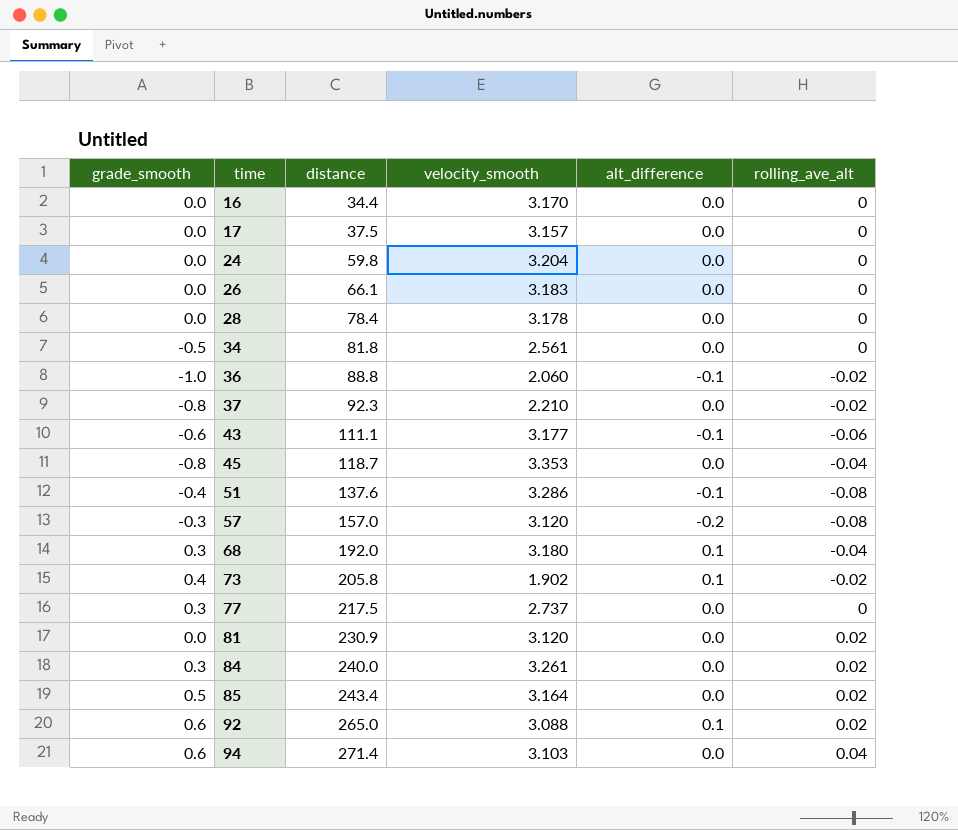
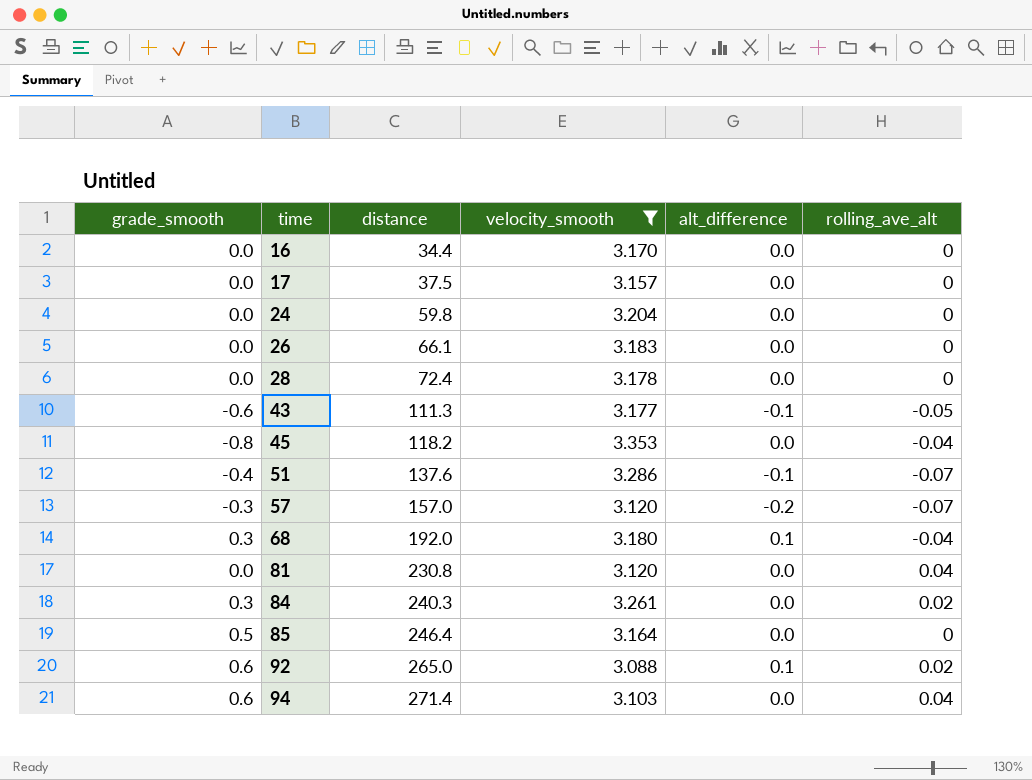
filter: none -> velocity_smooth >= 3.088
28 | distance: 78.4 -> 72.4
43 | distance: 111.1 -> 111.3
43 | rolling_ave_alt: -0.06 -> -0.05
45 | distance: 118.7 -> 118.2
51 | rolling_ave_alt: -0.08 -> -0.07
57 | rolling_ave_alt: -0.08 -> -0.07
81 | distance: 230.9 -> 230.8
81 | rolling_ave_alt: 0.02 -> 0.04
84 | distance: 240.0 -> 240.3
85 | distance: 243.4 -> 246.4
85 | rolling_ave_alt: 0.02 -> 0

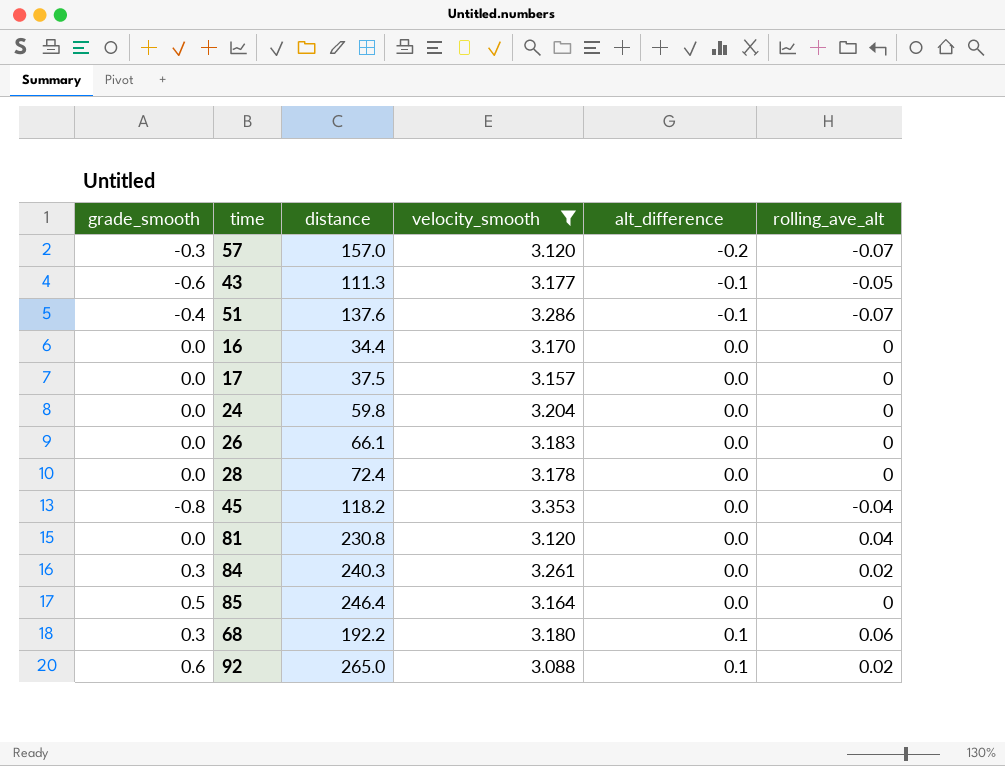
row order: time ascending -> alt_difference ascending
row 94: 0.6 | 271.4 | 3.103 | 0.0 | 0.04 -> none
68 | distance: 192.0 -> 192.2
68 | rolling_ave_alt: -0.04 -> 0.06

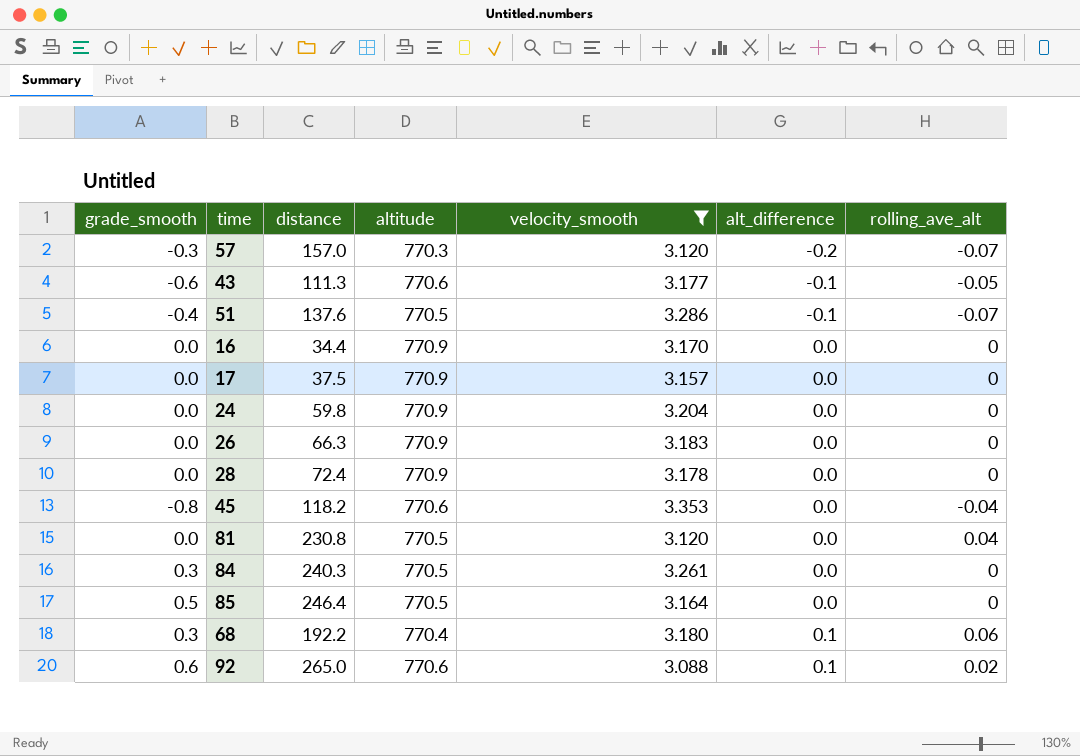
column altitude | position: none -> 4
26 | distance: 66.1 -> 66.3
84 | rolling_ave_alt: 0.02 -> 0

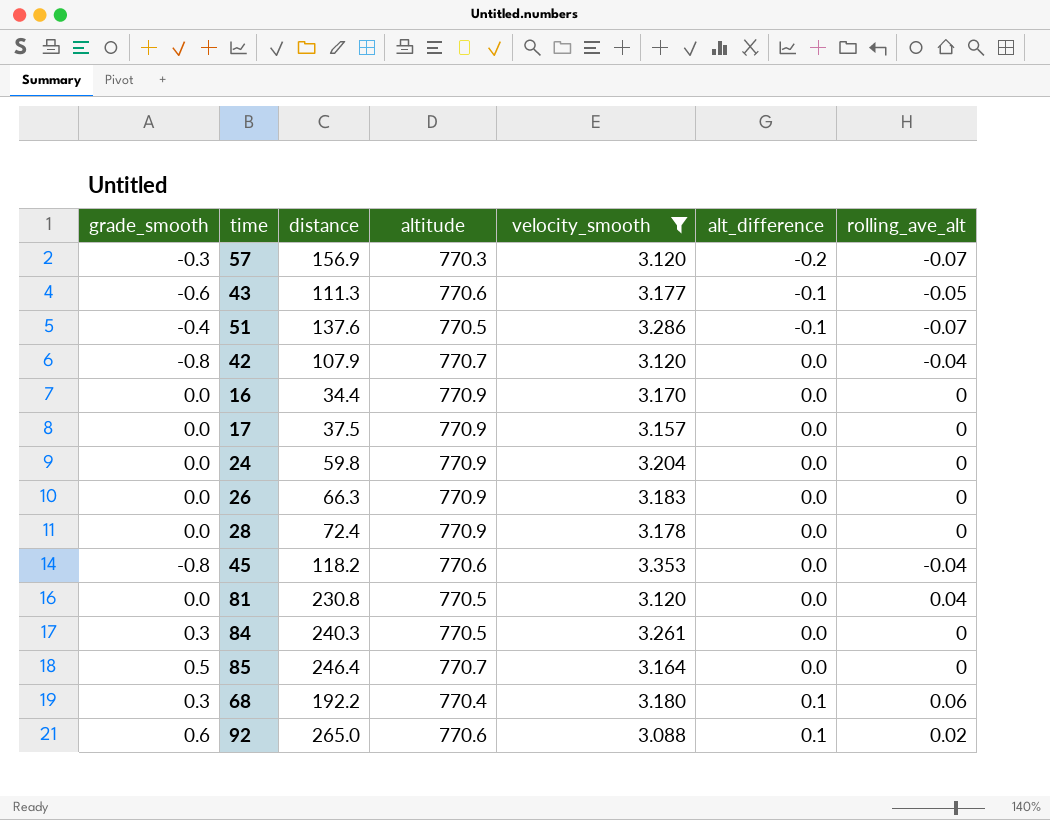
57 | distance: 157.0 -> 156.9
row 42: none -> -0.8 | 107.9 | 770.7 | 3.120 | 0.0 | -0.04
85 | altitude: 770.5 -> 770.7

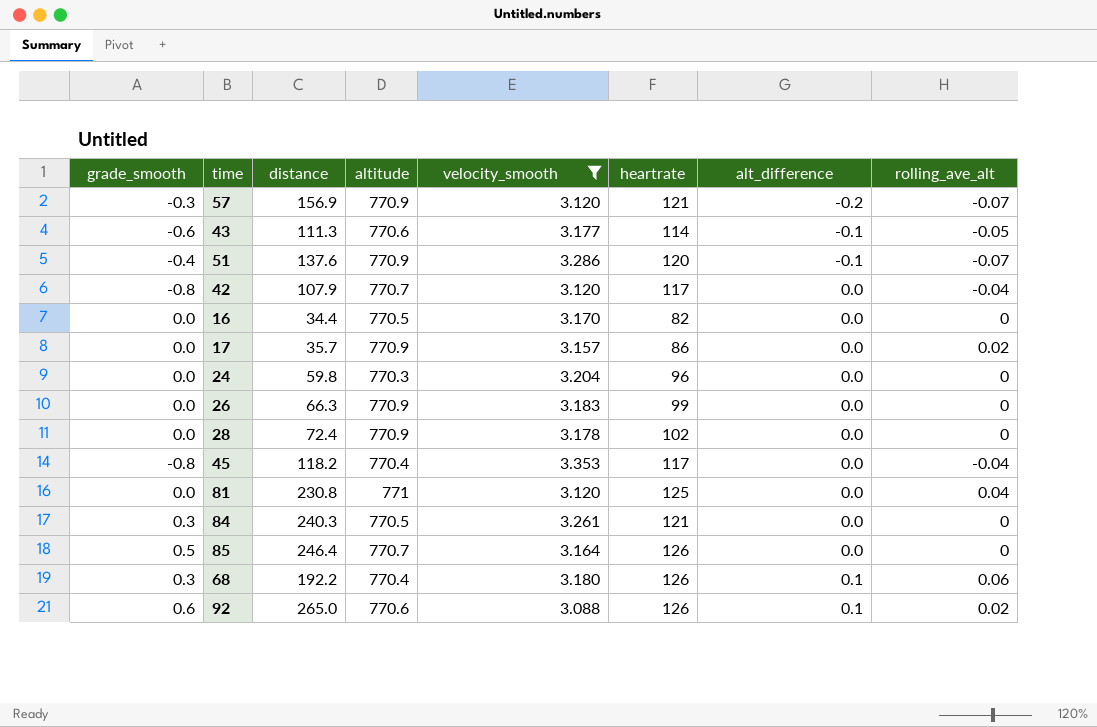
column heartrate | position: none -> 6
57 | altitude: 770.3 -> 770.9
51 | altitude: 770.5 -> 770.9
16 | altitude: 770.9 -> 770.5
17 | distance: 37.5 -> 35.7
17 | rolling_ave_alt: 0 -> 0.02
24 | altitude: 770.9 -> 770.3
45 | altitude: 770.6 -> 770.4
81 | altitude: 770.5 -> 771

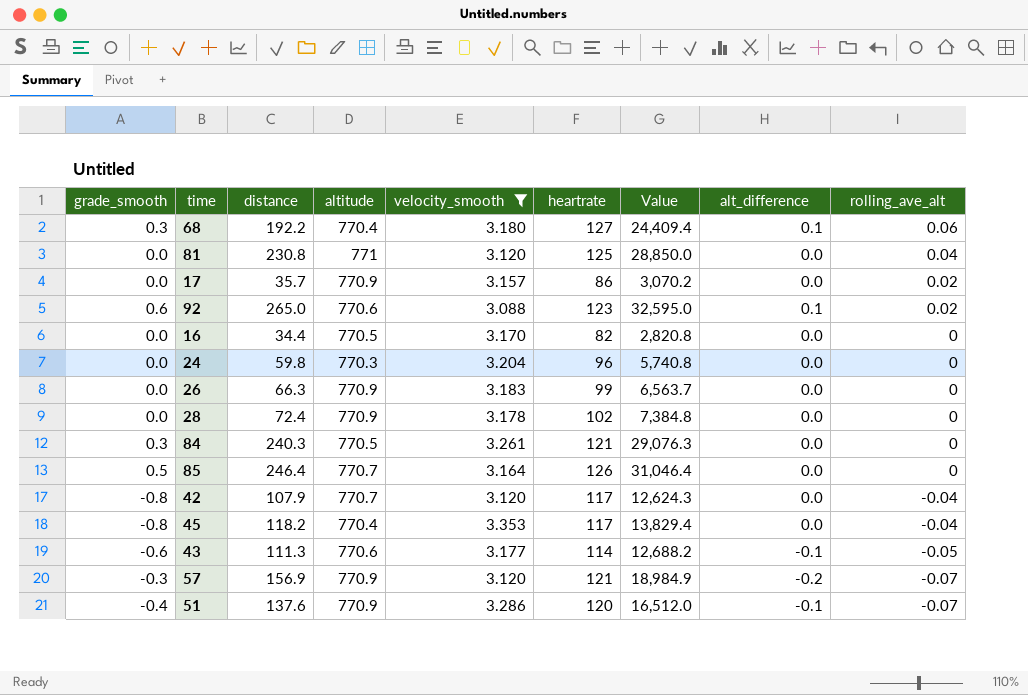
row order: alt_difference ascending -> rolling_ave_alt descending
column Value | formula: none -> [distance] * [heartrate]
68 | heartrate: 126 -> 127
92 | heartrate: 126 -> 123

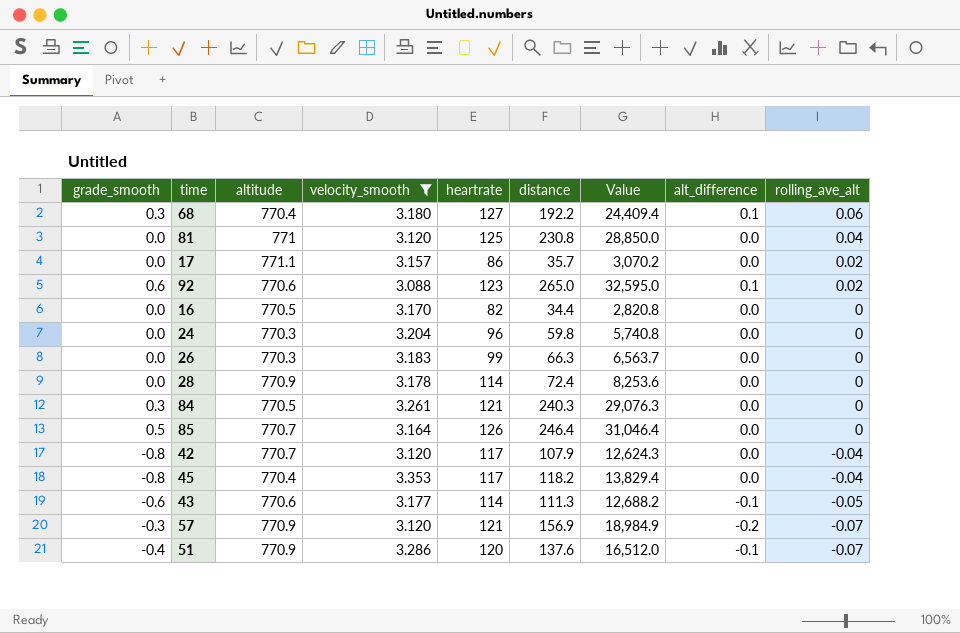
column distance | position: 3 -> 6
17 | altitude: 770.9 -> 771.1
26 | altitude: 770.9 -> 770.3
28 | heartrate: 102 -> 114
28 | Value: 7,384.8 -> 8,253.6

